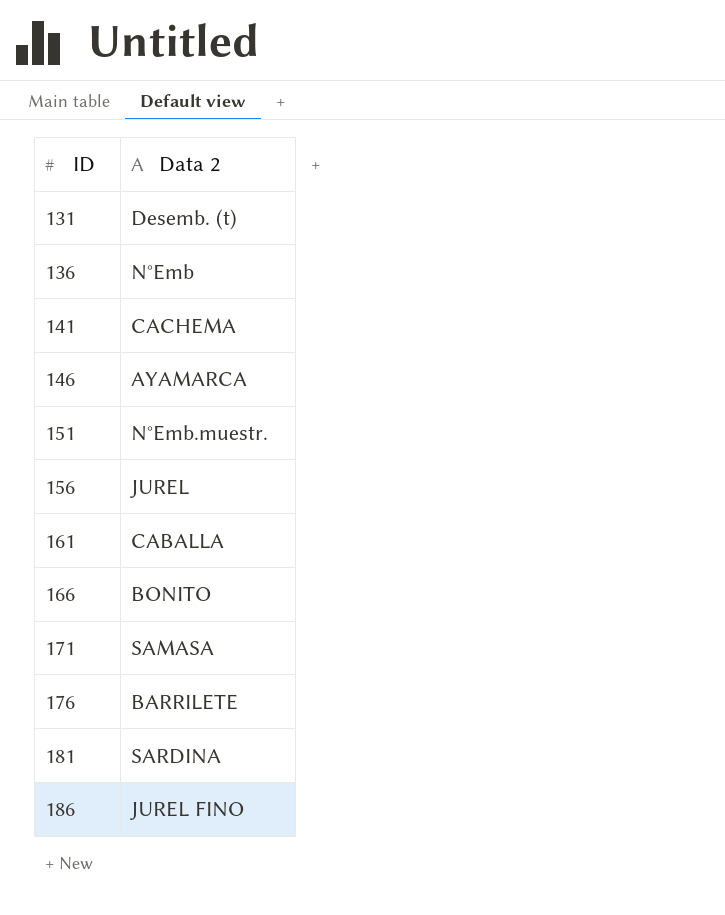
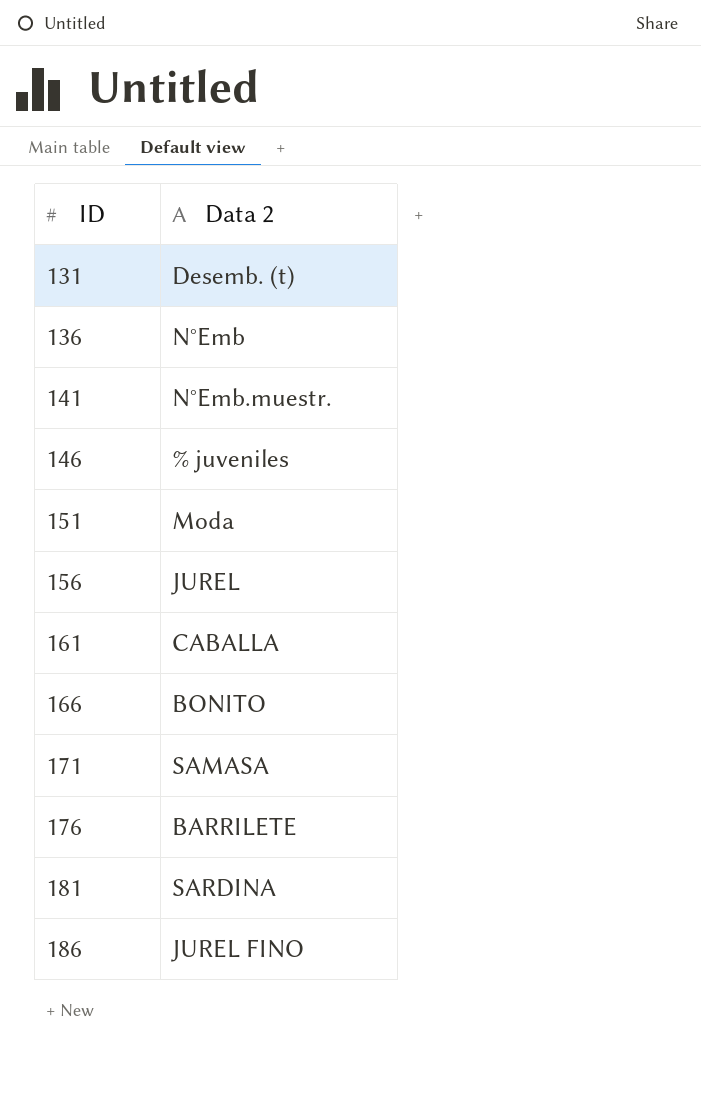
141 | Data 2: CACHEMA -> N°Emb.muestr.
146 | Data 2: AYAMARCA -> % juveniles
151 | Data 2: N°Emb.muestr. -> Moda

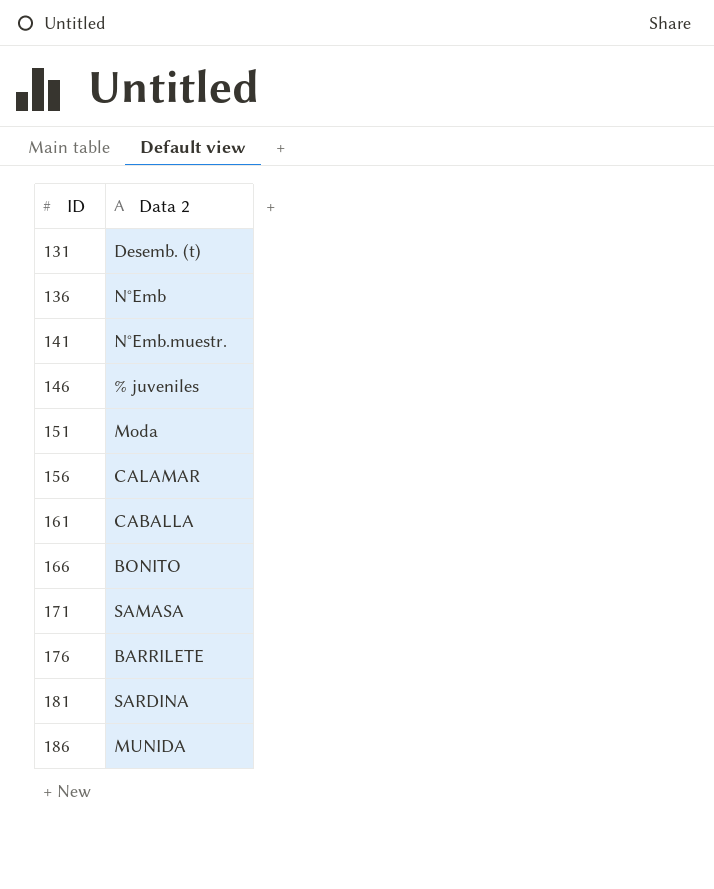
156 | Data 2: JUREL -> CALAMAR
186 | Data 2: JUREL FINO -> MUNIDA

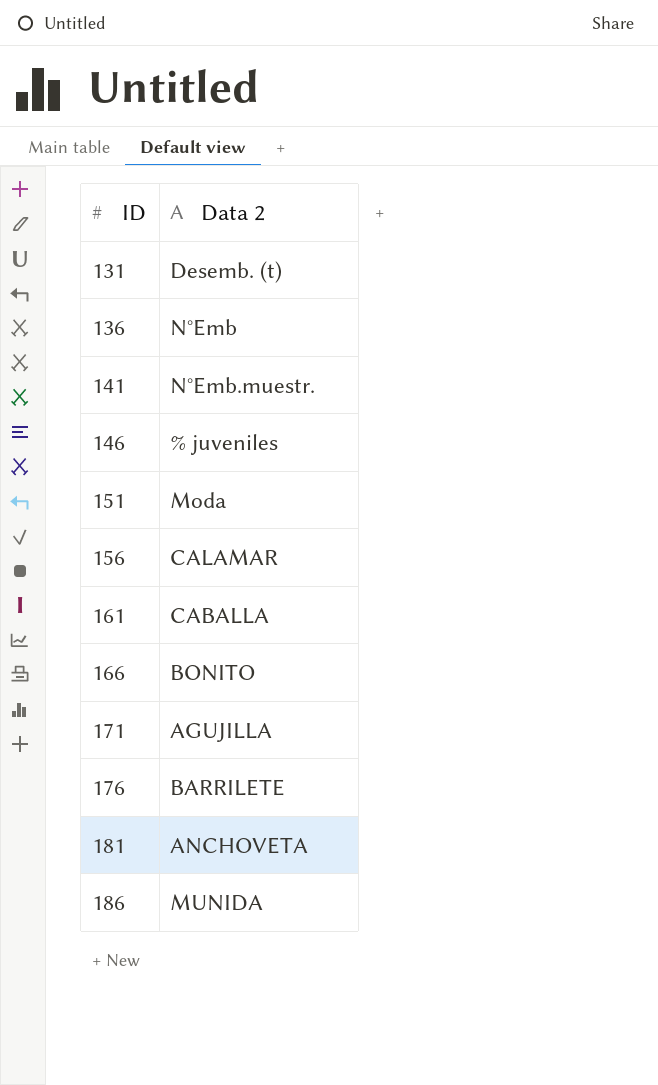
171 | Data 2: SAMASA -> AGUJILLA
181 | Data 2: SARDINA -> ANCHOVETA

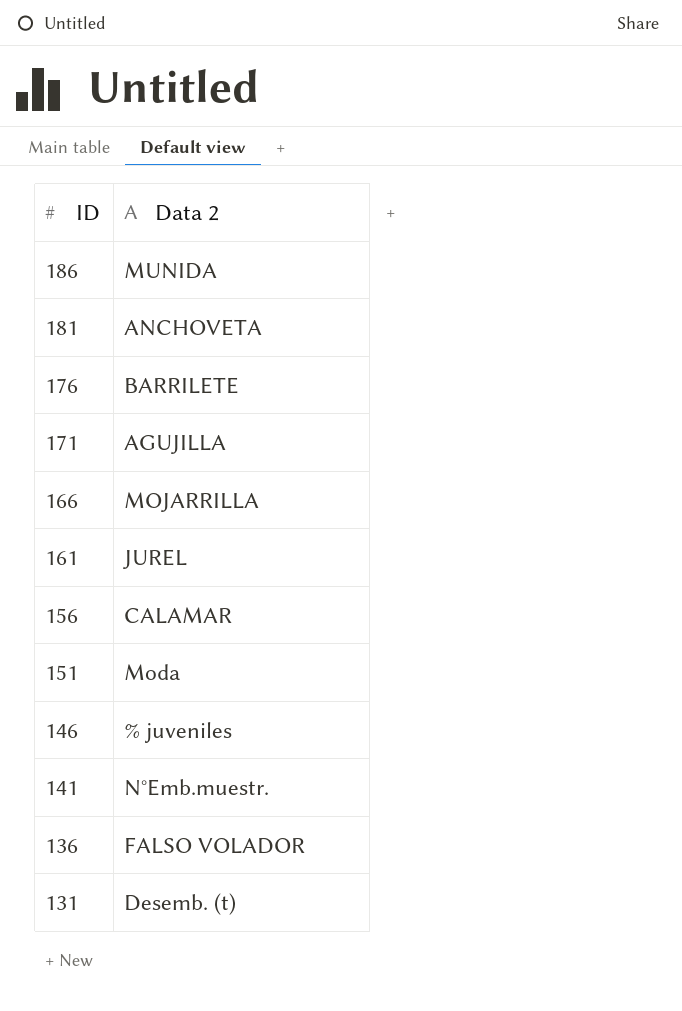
row order: ID ascending -> ID descending
166 | Data 2: BONITO -> MOJARRILLA
161 | Data 2: CABALLA -> JUREL
136 | Data 2: N°Emb -> FALSO VOLADOR

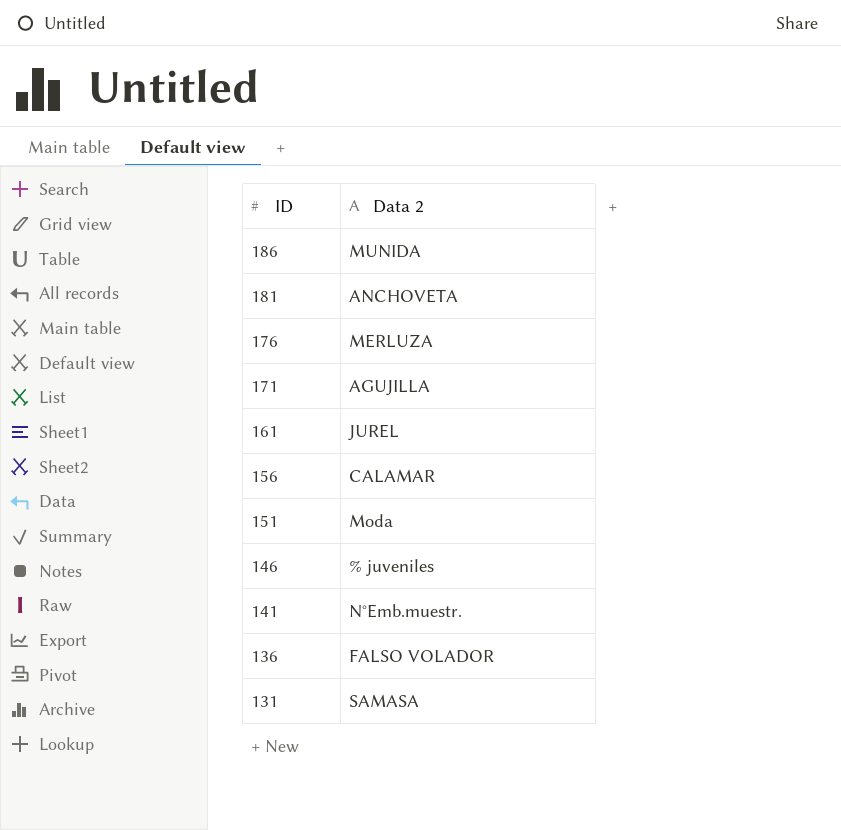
row 166: MOJARRILLA -> none
176 | Data 2: BARRILETE -> MERLUZA
131 | Data 2: Desemb. (t) -> SAMASA

